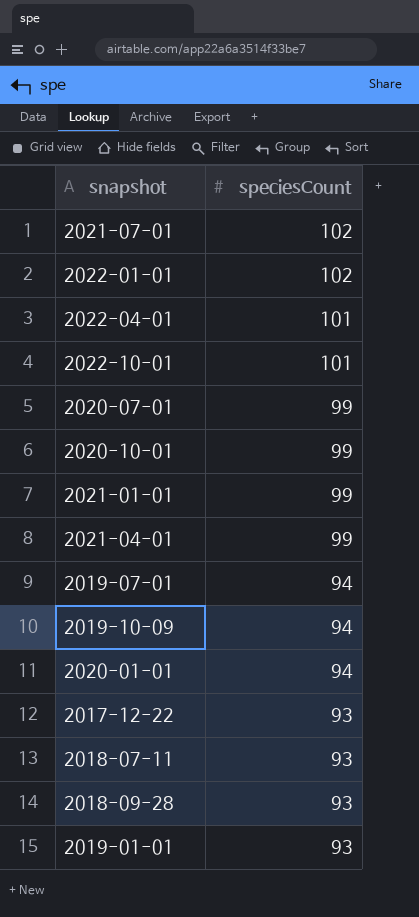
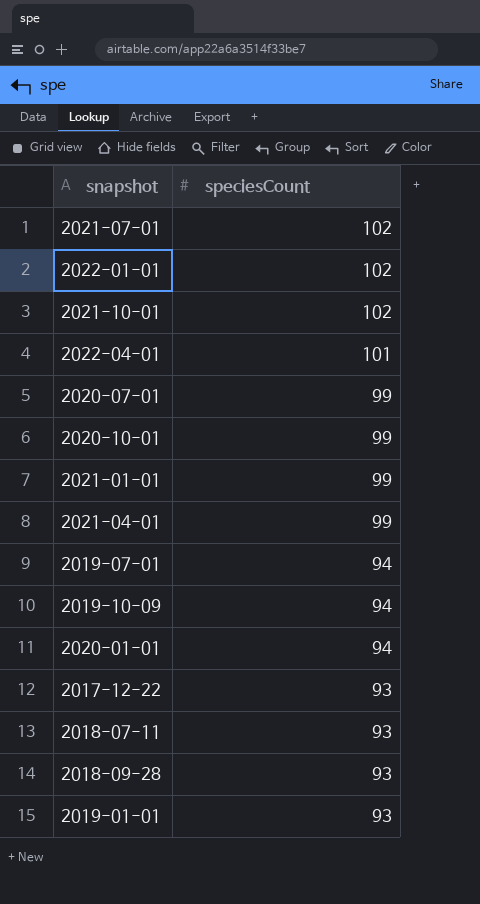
row 2022-10-01: 101 -> none
row 2021-10-01: none -> 102

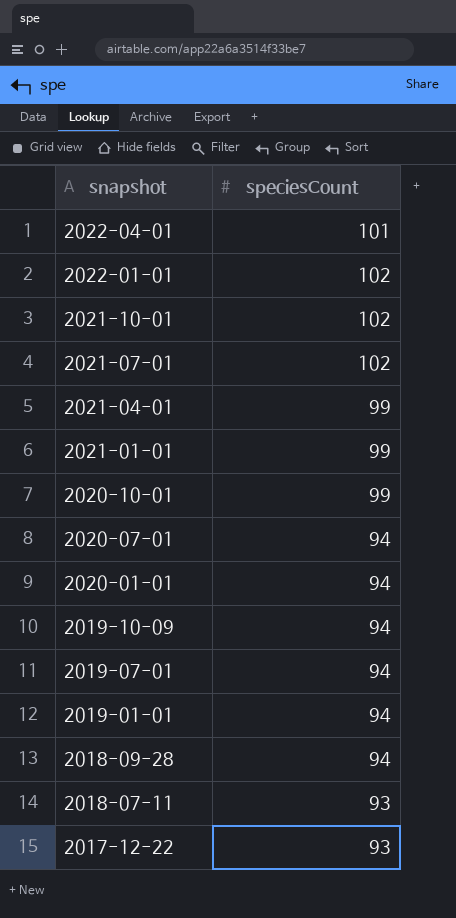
row order: speciesCount descending -> snapshot descending
2020-07-01 | speciesCount: 99 -> 94
2019-01-01 | speciesCount: 93 -> 94
2018-09-28 | speciesCount: 93 -> 94

